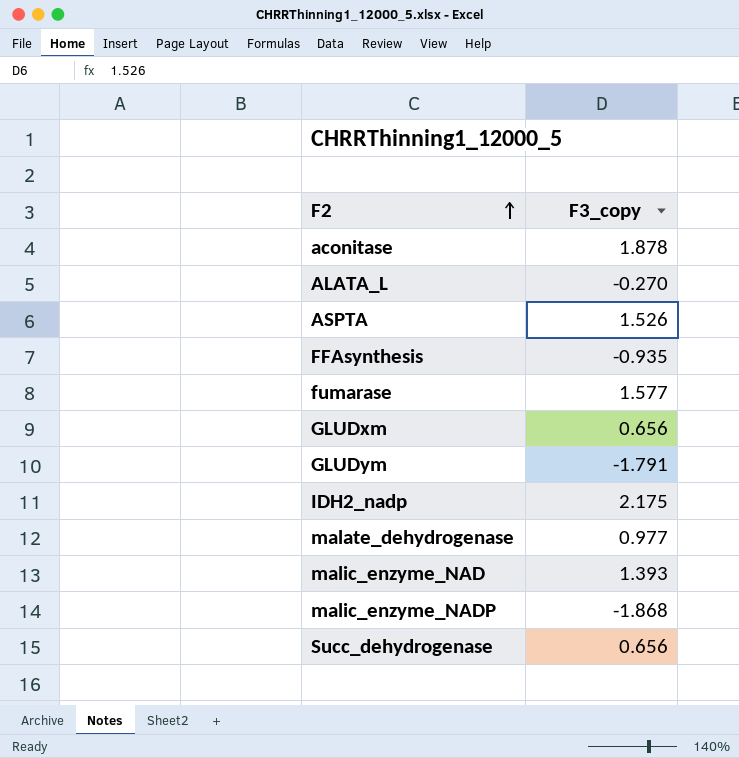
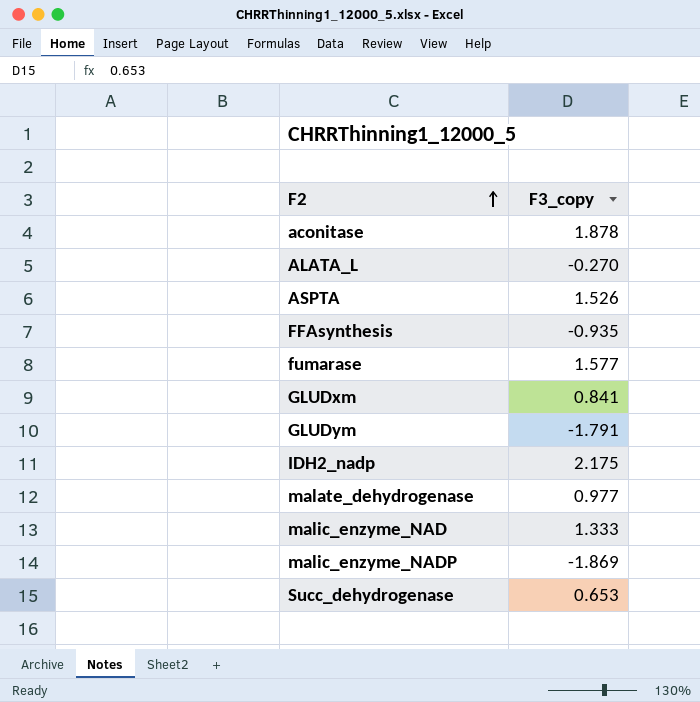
GLUDxm | F3_copy: 0.656 -> 0.841
malic_enzyme_NAD | F3_copy: 1.393 -> 1.333
malic_enzyme_NADP | F3_copy: -1.868 -> -1.869
Succ_dehydrogenase | F3_copy: 0.656 -> 0.653

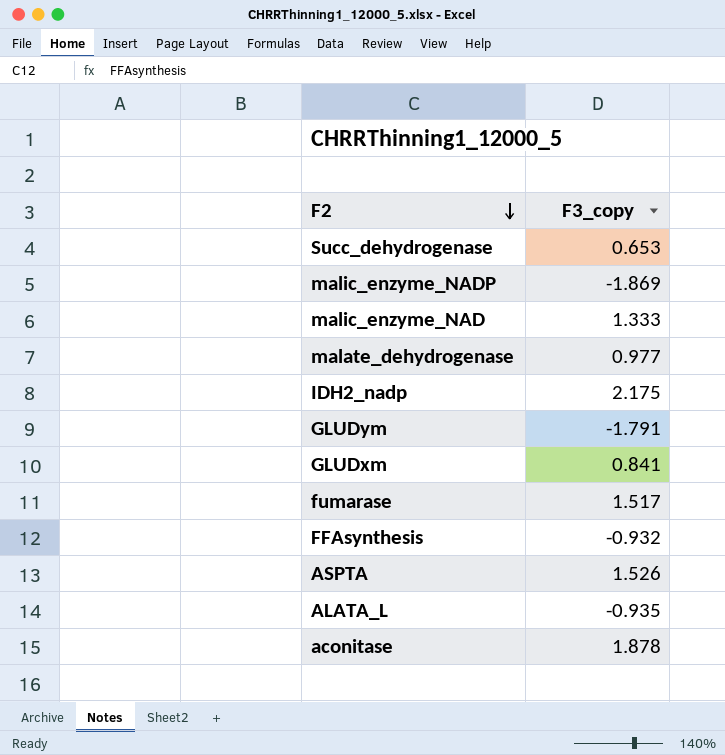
row order: F2 ascending -> F2 descending
fumarase | F3_copy: 1.577 -> 1.517
FFAsynthesis | F3_copy: -0.935 -> -0.932
ALATA_L | F3_copy: -0.270 -> -0.935

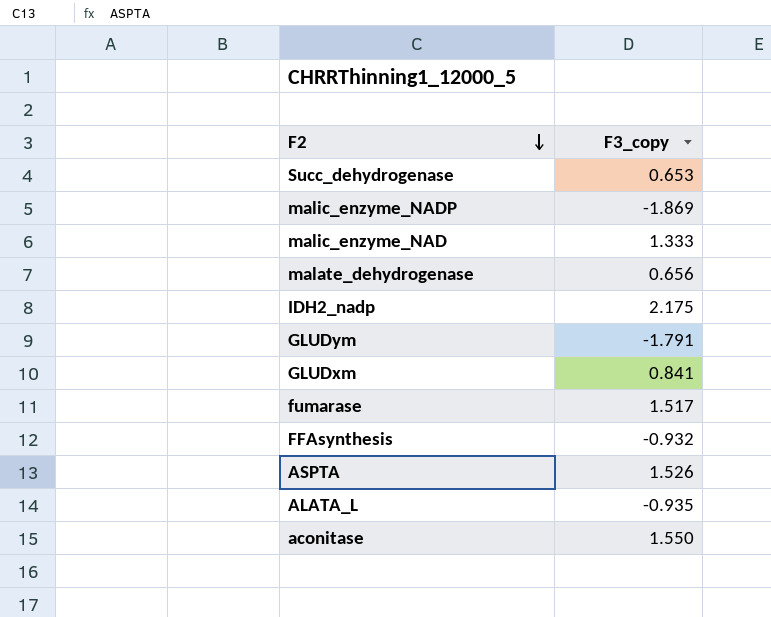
malate_dehydrogenase | F3_copy: 0.977 -> 0.656
aconitase | F3_copy: 1.878 -> 1.550

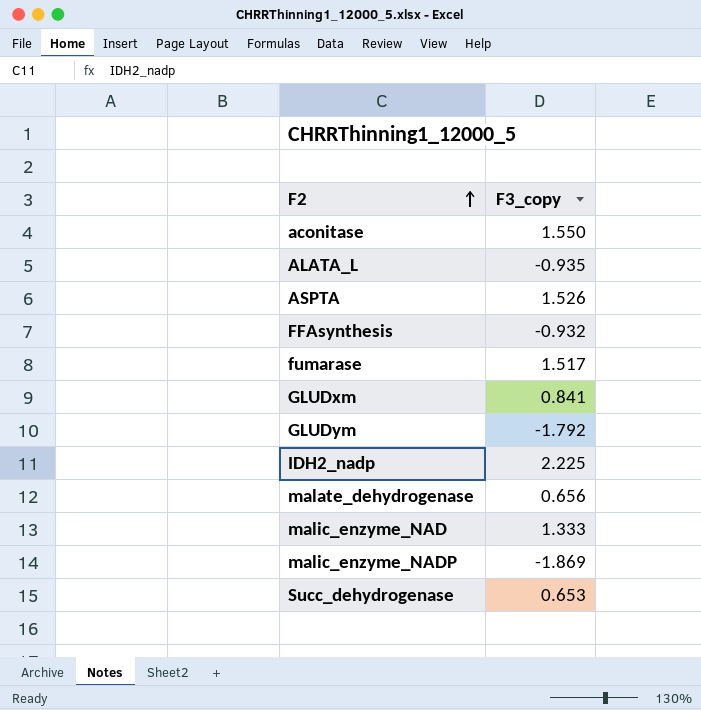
row order: F2 descending -> F2 ascending
GLUDym | F3_copy: -1.791 -> -1.792
IDH2_nadp | F3_copy: 2.175 -> 2.225

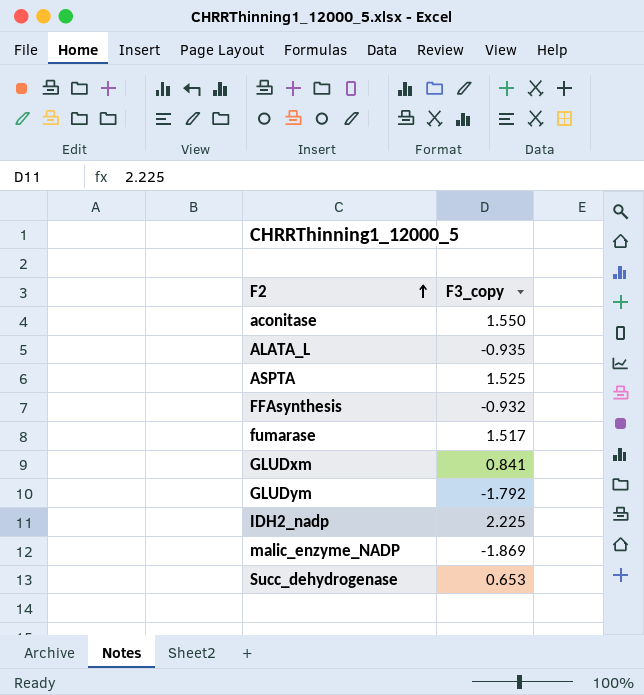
row malate_dehydrogenase: 0.656 -> none
row malic_enzyme_NAD: 1.333 -> none
ASPTA | F3_copy: 1.526 -> 1.525

